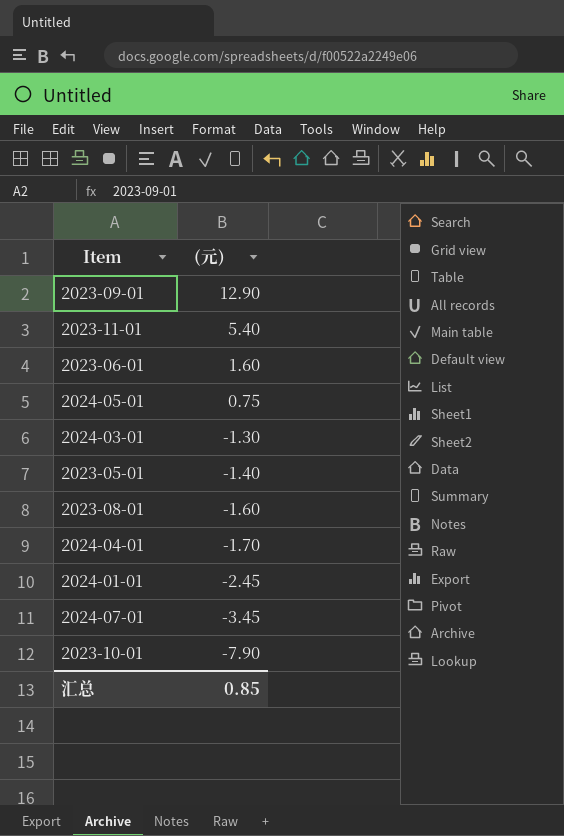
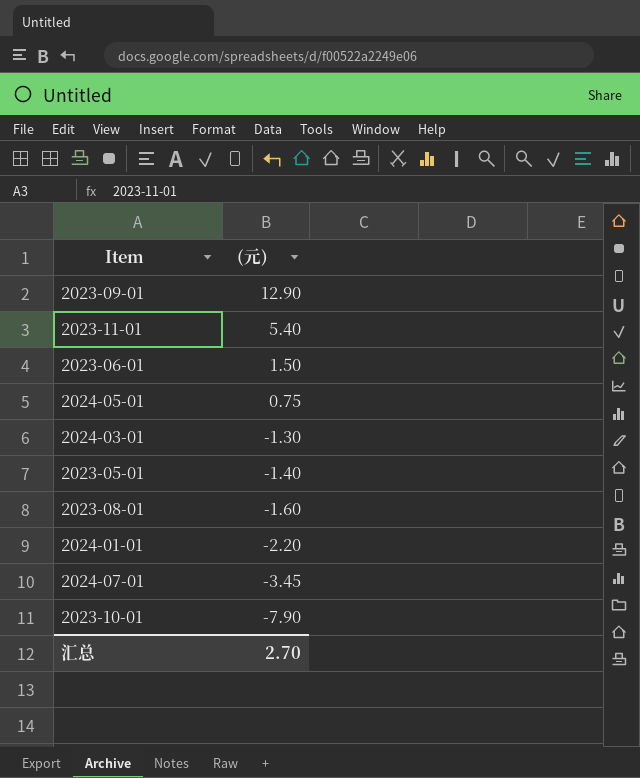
row 2024-04-01: -1.70 -> none
2023-06-01 | (元): 1.60 -> 1.50
2024-01-01 | (元): -2.45 -> -2.20
汇总 | (元): 0.85 -> 2.70

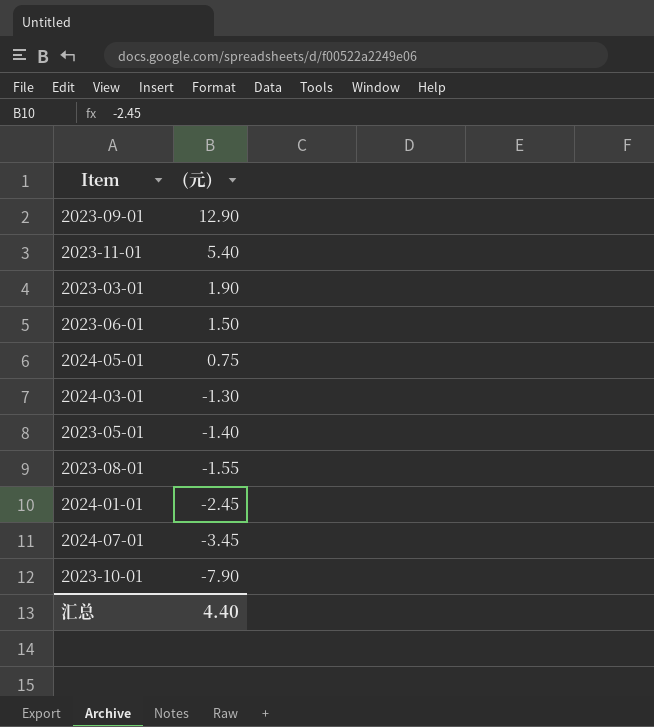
row 2023-03-01: none -> 1.90
2023-08-01 | (元): -1.60 -> -1.55
2024-01-01 | (元): -2.20 -> -2.45
汇总 | (元): 2.70 -> 4.40

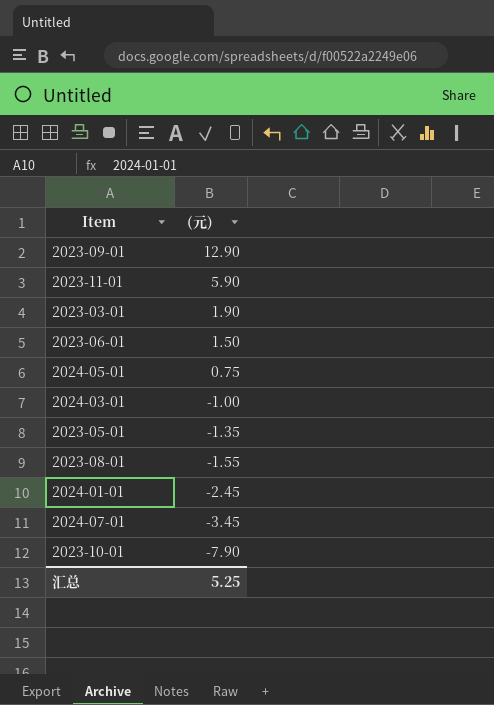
2023-11-01 | (元): 5.40 -> 5.90
2024-03-01 | (元): -1.30 -> -1.00
2023-05-01 | (元): -1.40 -> -1.35
汇总 | (元): 4.40 -> 5.25

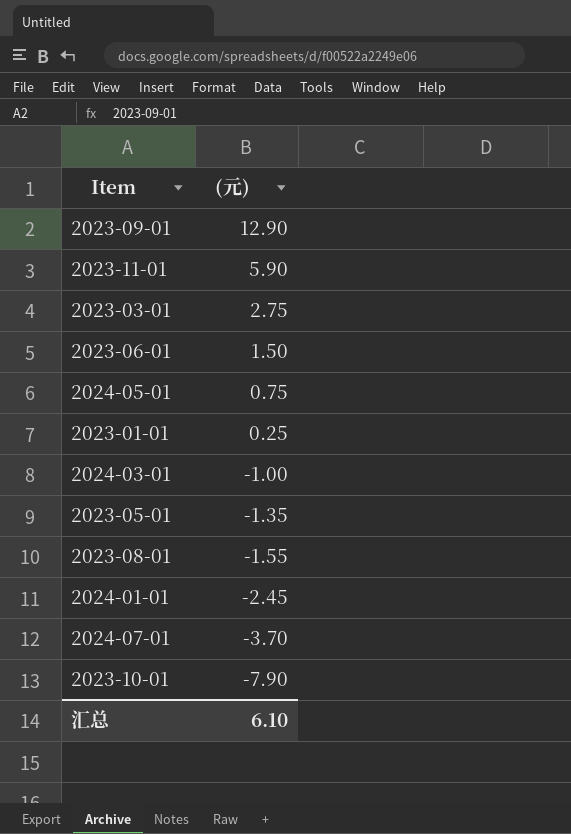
2023-03-01 | (元): 1.90 -> 2.75
row 2023-01-01: none -> 0.25
2024-07-01 | (元): -3.45 -> -3.70
汇总 | (元): 5.25 -> 6.10

